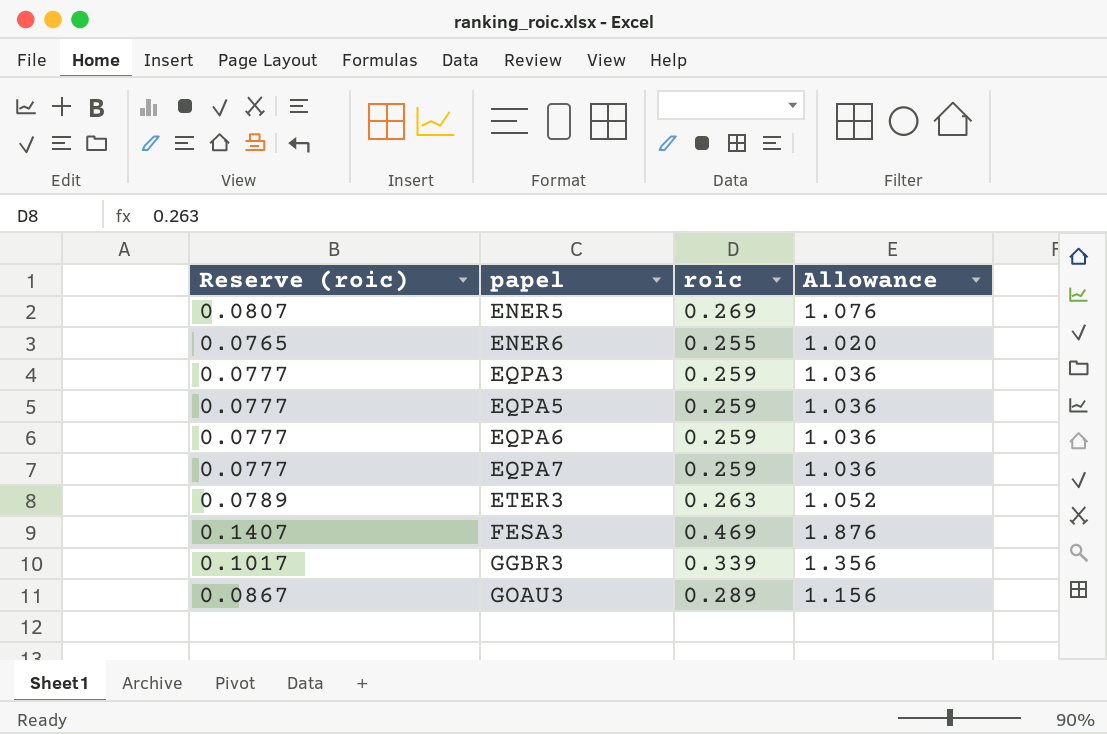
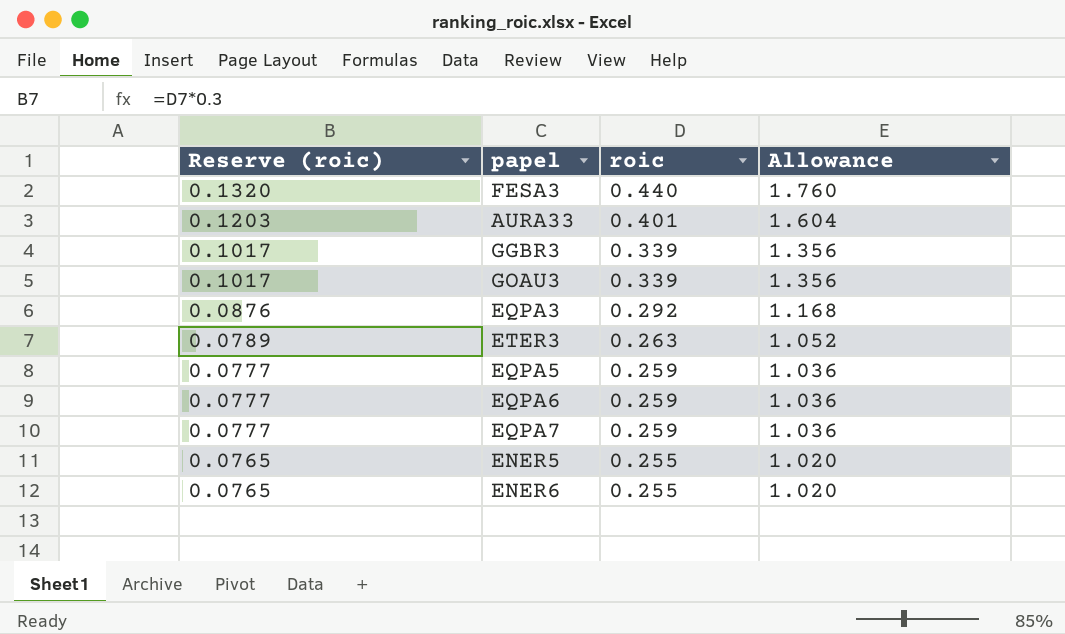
row order: papel ascending -> Reserve (roic) descending
FESA3 | Reserve (roic): 0.1407 -> 0.1320
FESA3 | roic: 0.469 -> 0.440
FESA3 | Allowance: 1.876 -> 1.760
row AURA33: none -> 0.1203 | 0.401 | 1.604
GOAU3 | Reserve (roic): 0.0867 -> 0.1017
GOAU3 | roic: 0.289 -> 0.339
GOAU3 | Allowance: 1.156 -> 1.356
EQPA3 | Reserve (roic): 0.0777 -> 0.0876
EQPA3 | roic: 0.259 -> 0.292
EQPA3 | Allowance: 1.036 -> 1.168
ENER5 | Reserve (roic): 0.0807 -> 0.0765
ENER5 | roic: 0.269 -> 0.255
ENER5 | Allowance: 1.076 -> 1.020

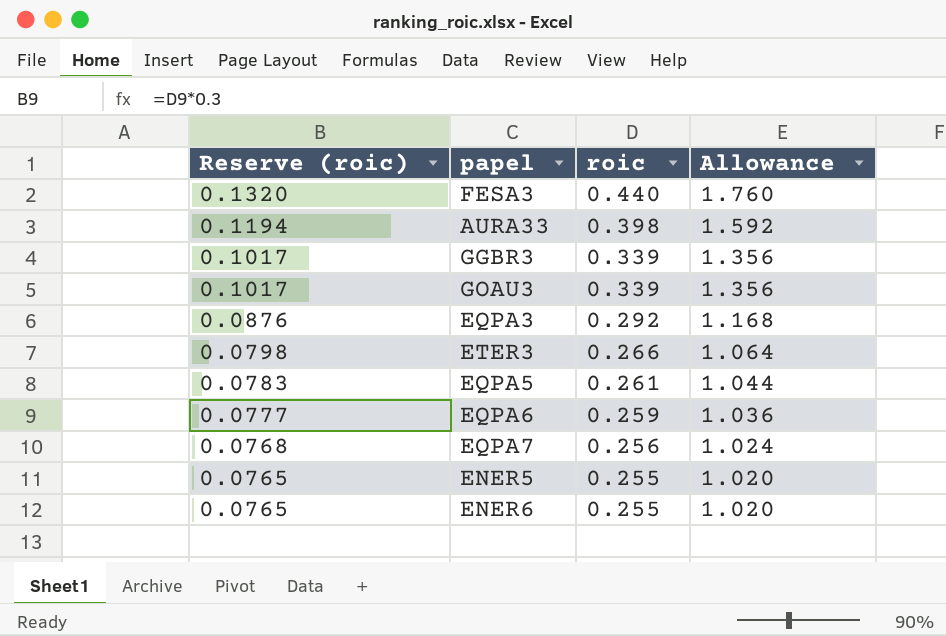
AURA33 | Reserve (roic): 0.1203 -> 0.1194
AURA33 | roic: 0.401 -> 0.398
AURA33 | Allowance: 1.604 -> 1.592
ETER3 | Reserve (roic): 0.0789 -> 0.0798
ETER3 | roic: 0.263 -> 0.266
ETER3 | Allowance: 1.052 -> 1.064
EQPA5 | Reserve (roic): 0.0777 -> 0.0783
EQPA5 | roic: 0.259 -> 0.261
EQPA5 | Allowance: 1.036 -> 1.044
EQPA7 | Reserve (roic): 0.0777 -> 0.0768
EQPA7 | roic: 0.259 -> 0.256
EQPA7 | Allowance: 1.036 -> 1.024

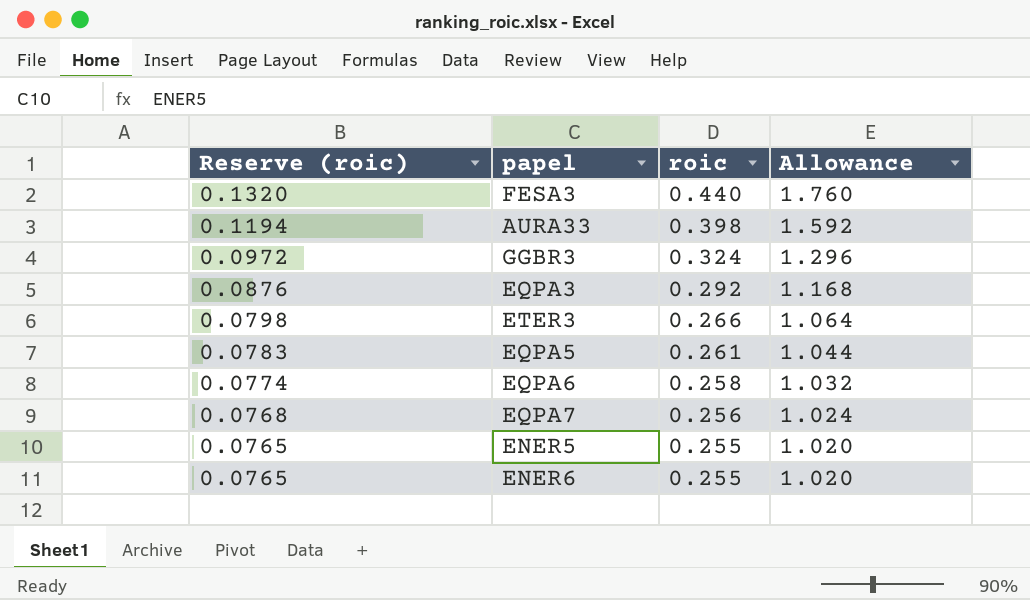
row GOAU3: 0.1017 | 0.339 | 1.356 -> none
GGBR3 | Reserve (roic): 0.1017 -> 0.0972
GGBR3 | roic: 0.339 -> 0.324
GGBR3 | Allowance: 1.356 -> 1.296
EQPA6 | Reserve (roic): 0.0777 -> 0.0774
EQPA6 | roic: 0.259 -> 0.258
EQPA6 | Allowance: 1.036 -> 1.032

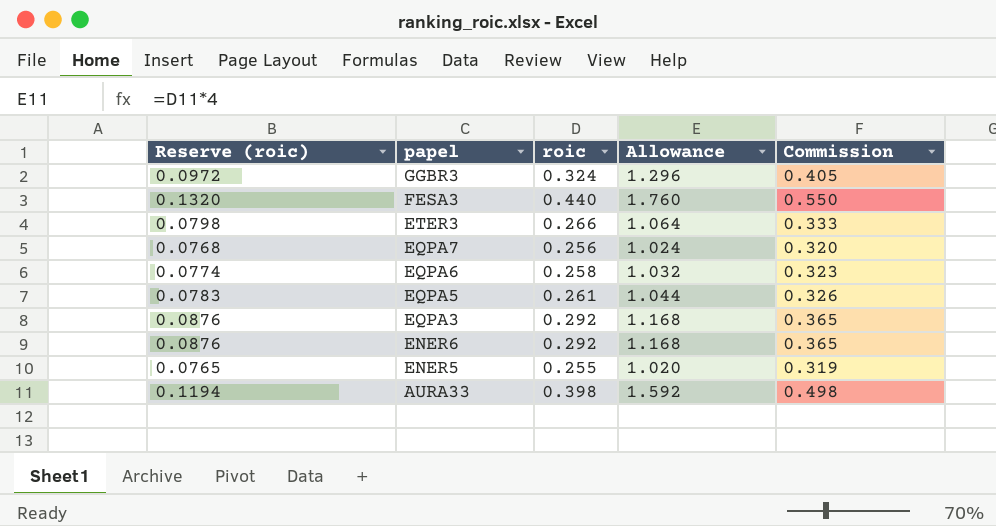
row order: Reserve (roic) descending -> papel descending
column Commission | formula: none -> [roic] * 1.25
ENER6 | Reserve (roic): 0.0765 -> 0.0876
ENER6 | roic: 0.255 -> 0.292
ENER6 | Allowance: 1.020 -> 1.168

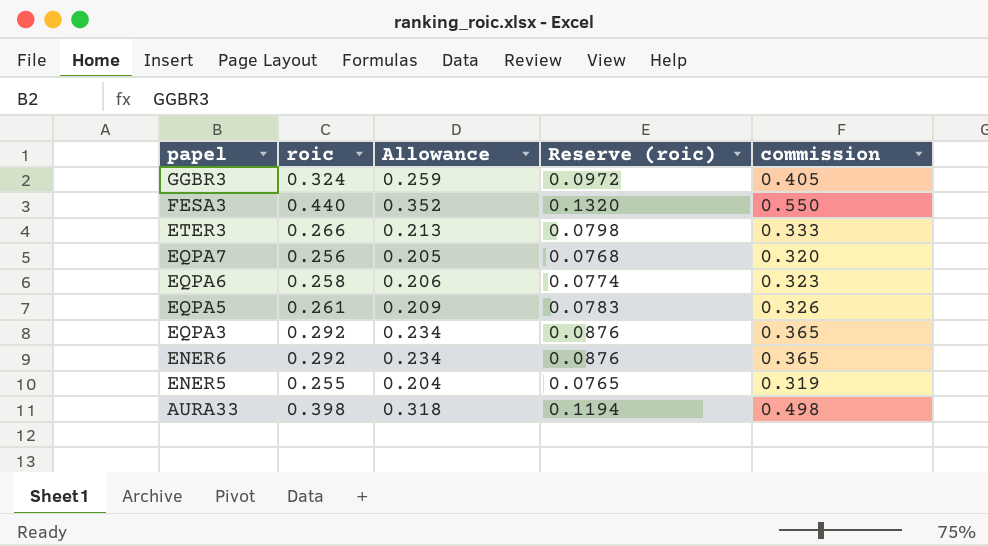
column Allowance | formula: [roic] * 4 -> [roic] * 0.8
column Reserve (roic) | position: 1 -> 4
column name: Commission -> commission

